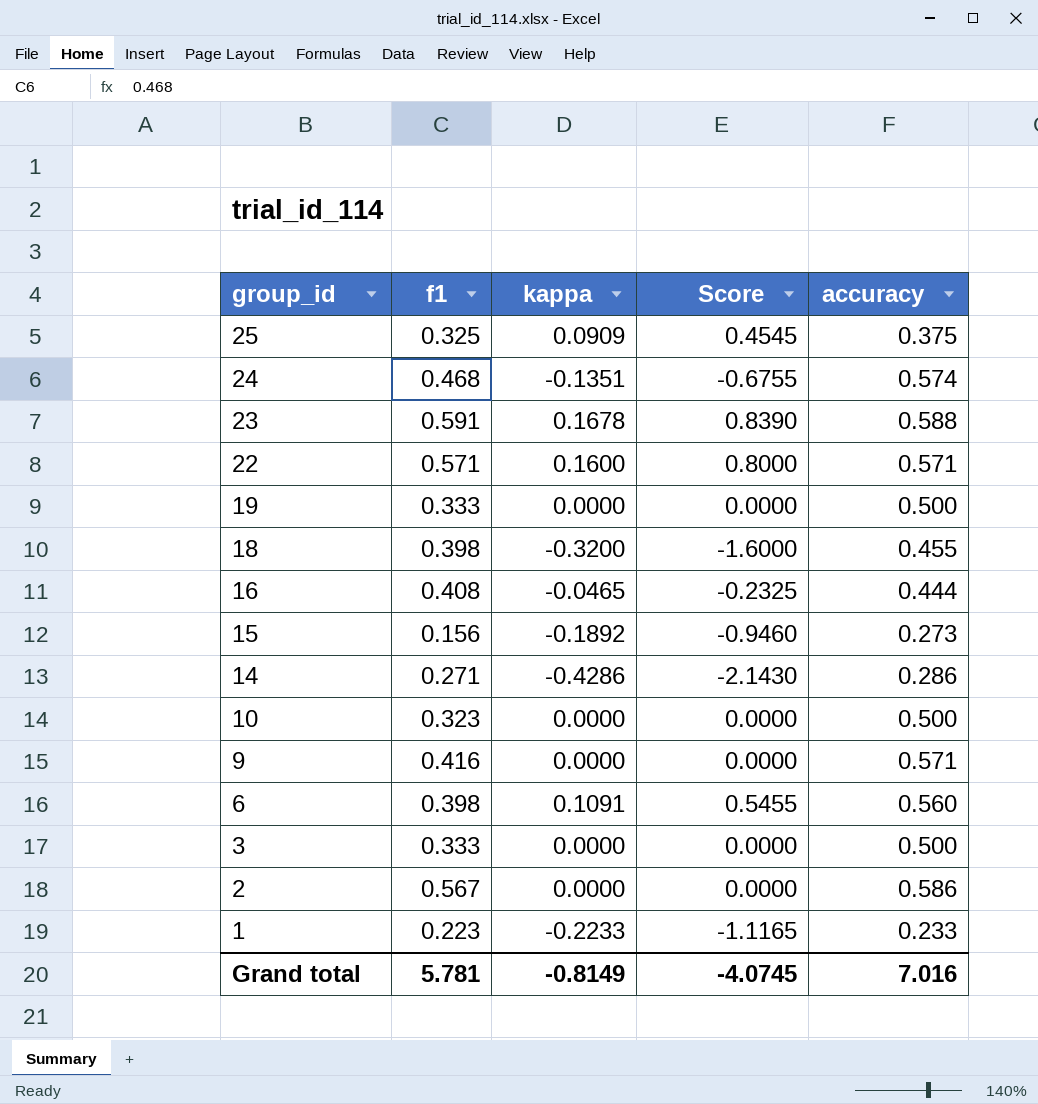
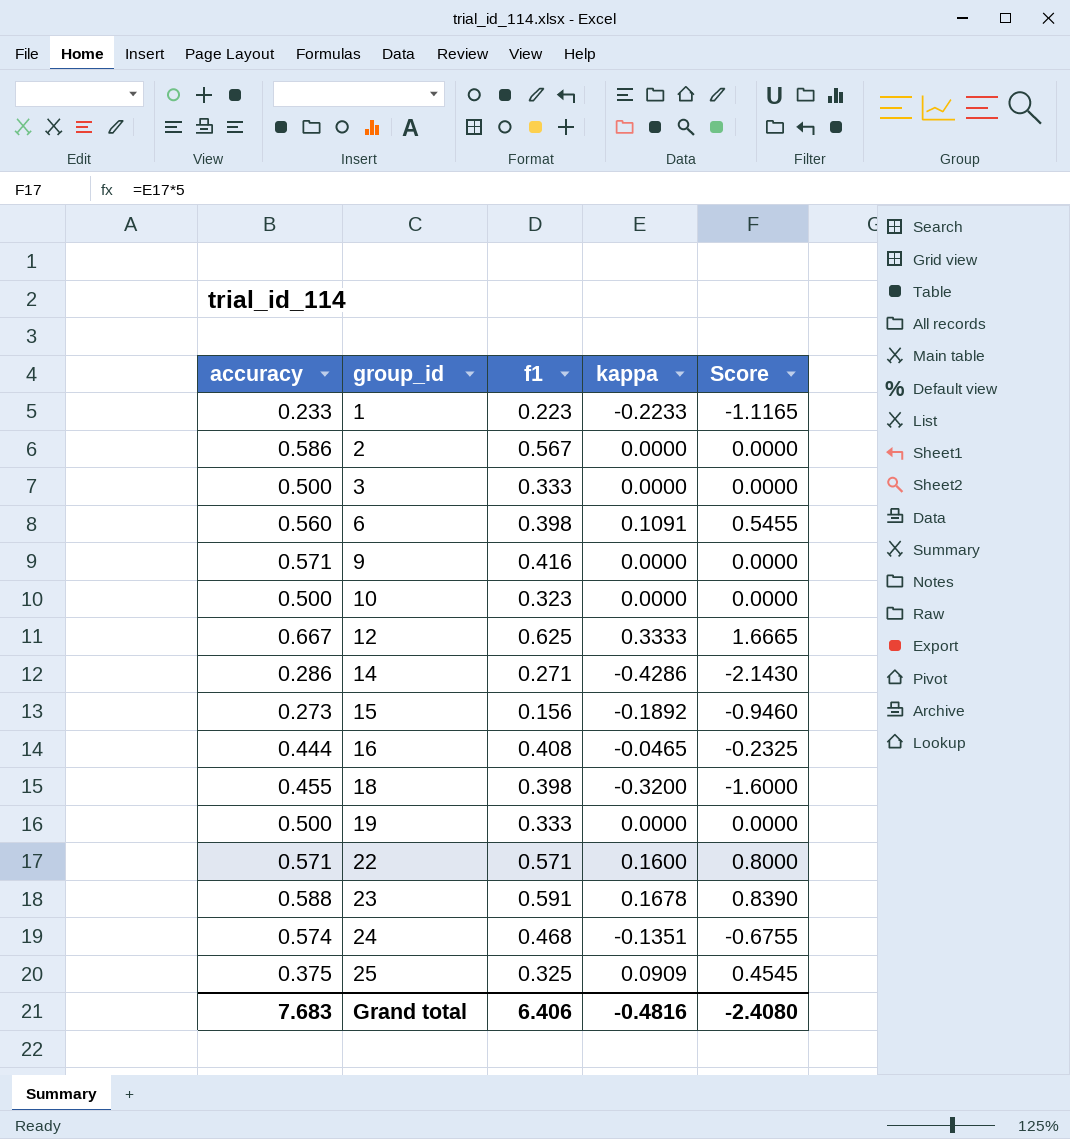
row order: group_id descending -> group_id ascending
column accuracy | position: 5 -> 1
row 12: none -> 0.667 | 0.625 | 0.3333 | 1.6665
Grand total | accuracy: 7.016 -> 7.683
Grand total | f1: 5.781 -> 6.406
Grand total | kappa: -0.8149 -> -0.4816
Grand total | Score: -4.0745 -> -2.4080

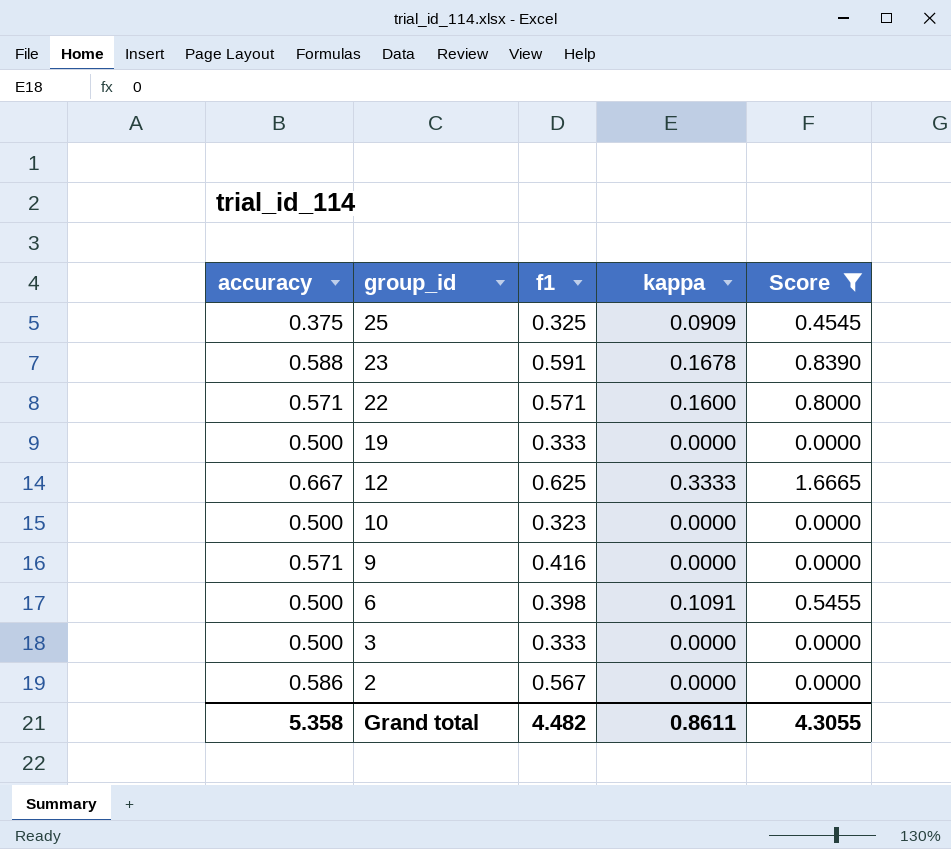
filter: none -> Score >= 0.0000
row order: group_id ascending -> group_id descending
6 | accuracy: 0.560 -> 0.500
Grand total | accuracy: 7.683 -> 5.358
Grand total | f1: 6.406 -> 4.482
Grand total | kappa: -0.4816 -> 0.8611
Grand total | Score: -2.4080 -> 4.3055

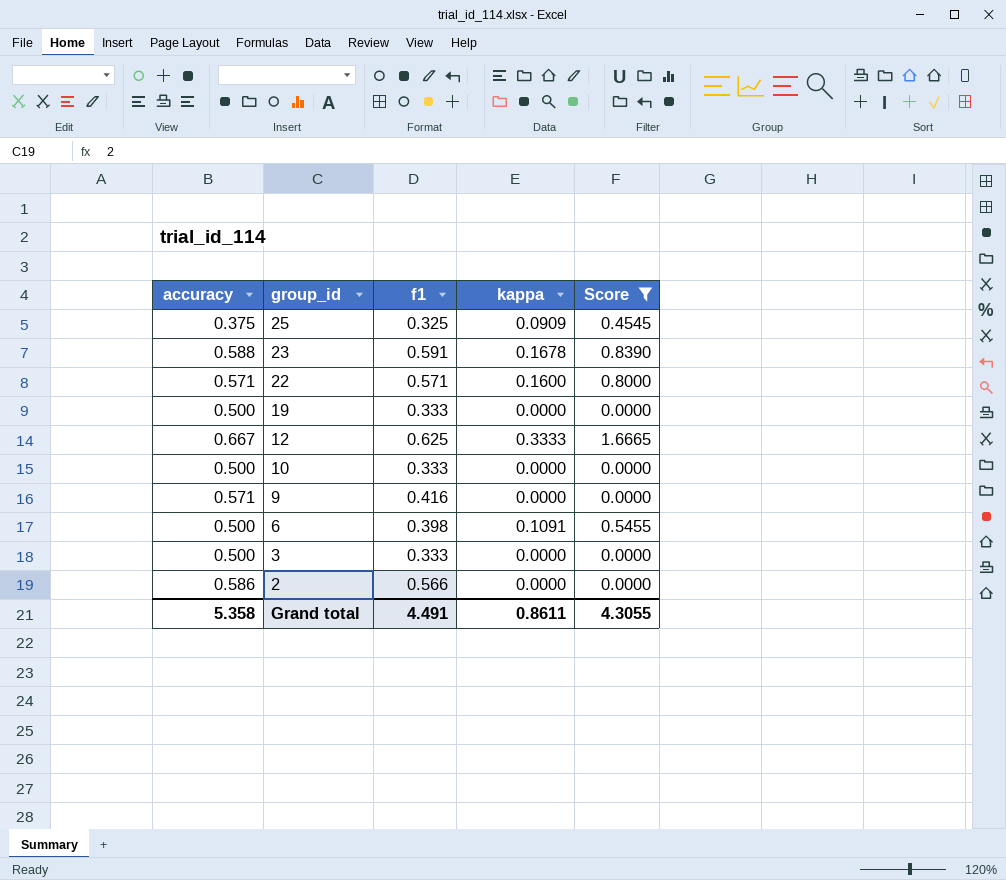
10 | f1: 0.323 -> 0.333
2 | f1: 0.567 -> 0.566
Grand total | f1: 4.482 -> 4.491

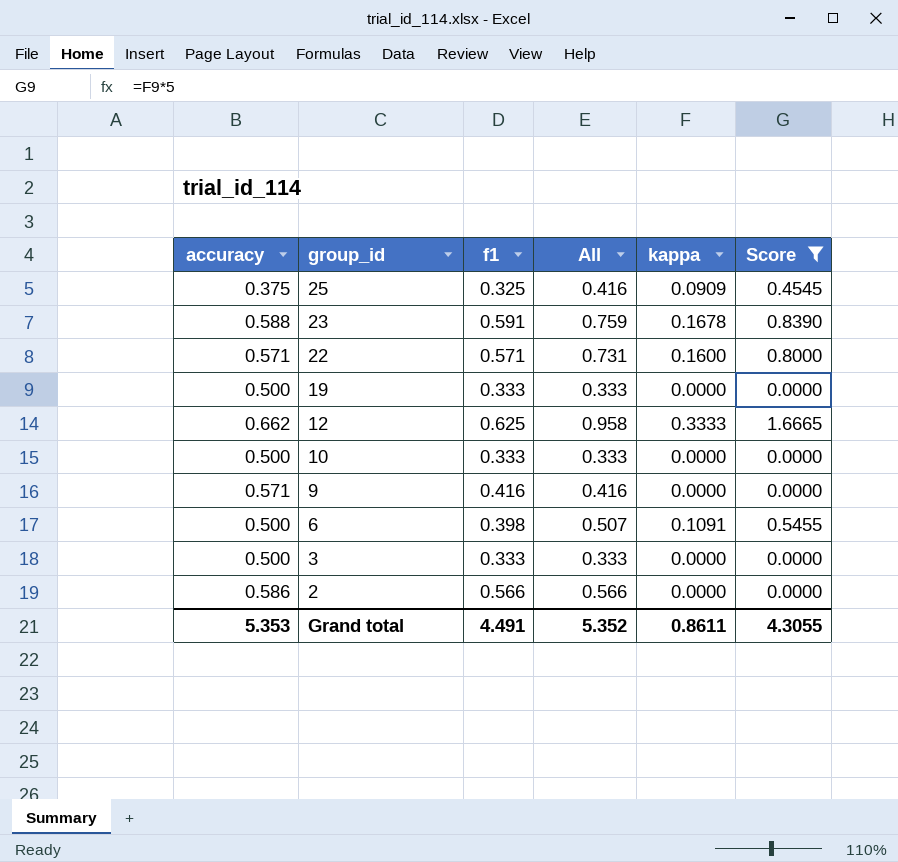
column All | formula: none -> [f1] + [kappa]
12 | accuracy: 0.667 -> 0.662
Grand total | accuracy: 5.358 -> 5.353

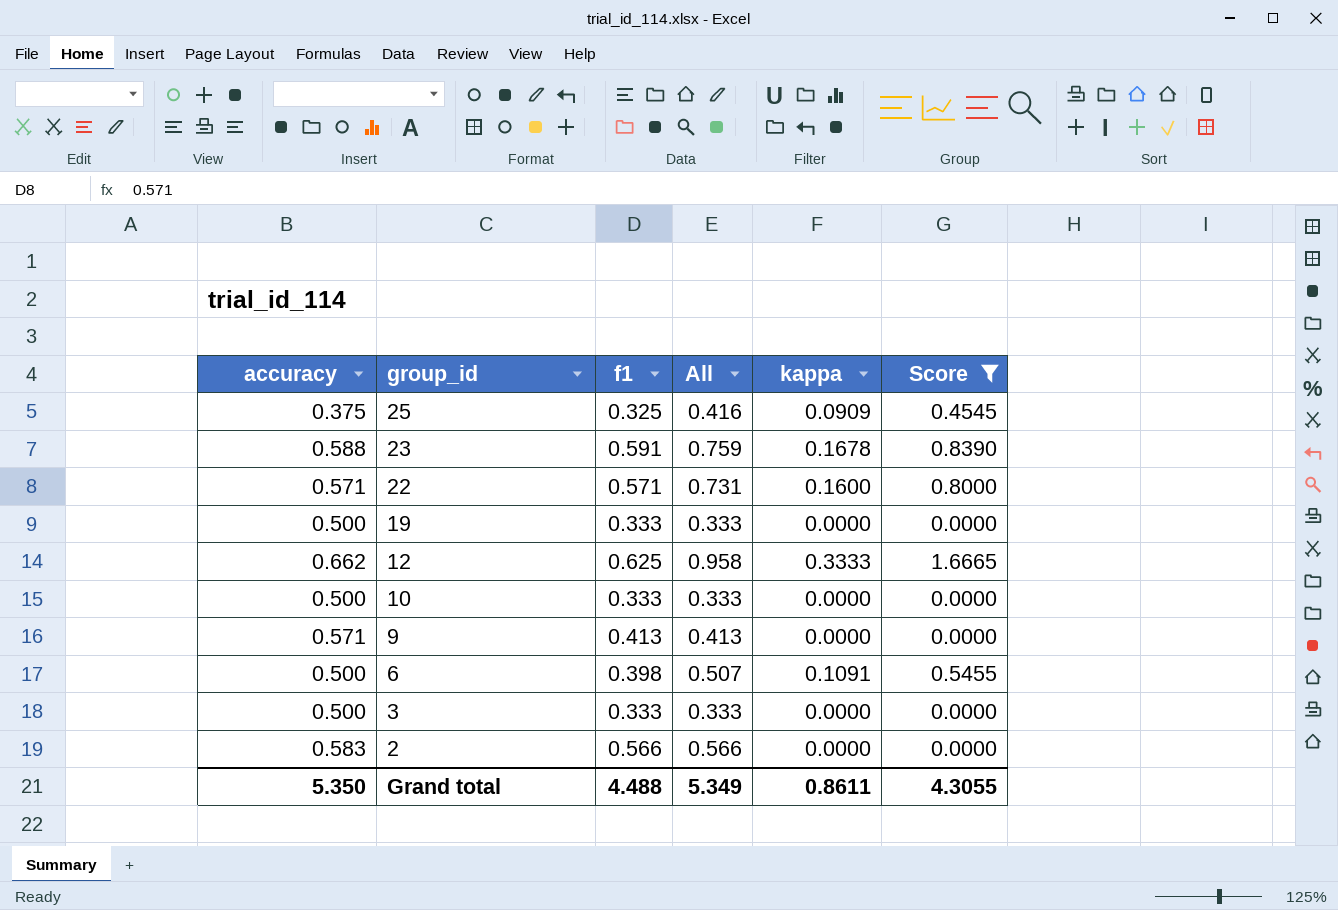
9 | f1: 0.416 -> 0.413
9 | All: 0.416 -> 0.413
2 | accuracy: 0.586 -> 0.583
Grand total | accuracy: 5.353 -> 5.350
Grand total | f1: 4.491 -> 4.488
Grand total | All: 5.352 -> 5.349

